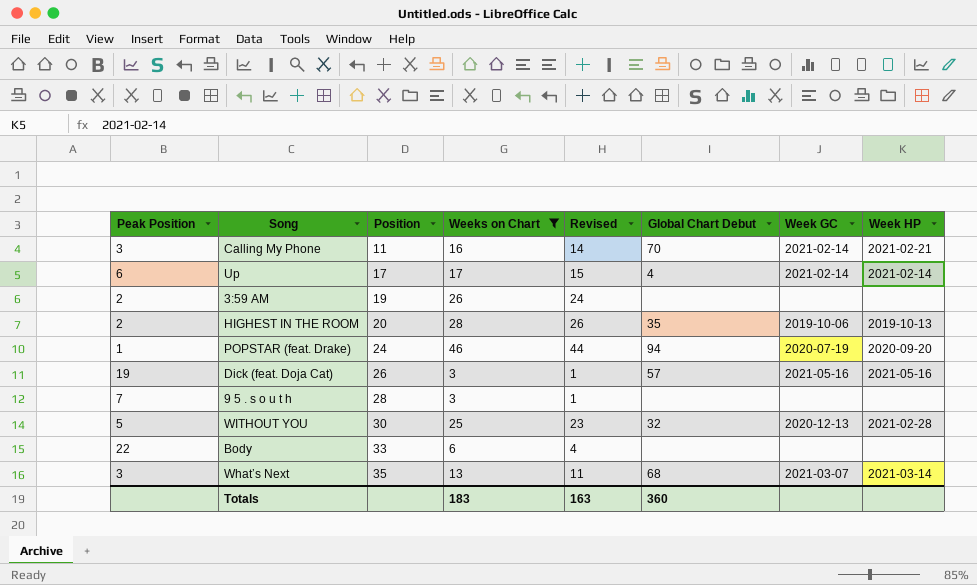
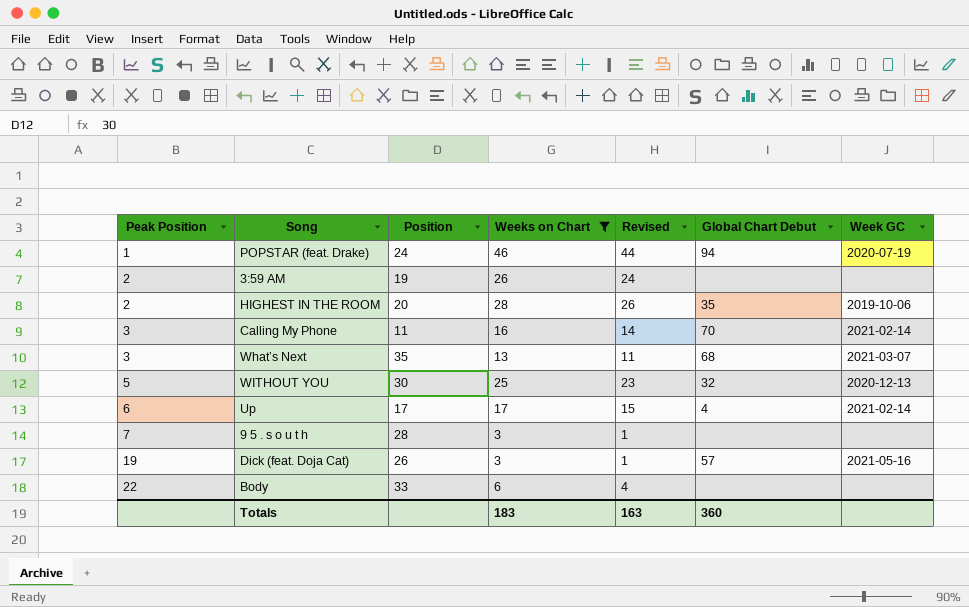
row order: Position ascending -> Peak Position ascending
column Week HP | position: 8 -> none

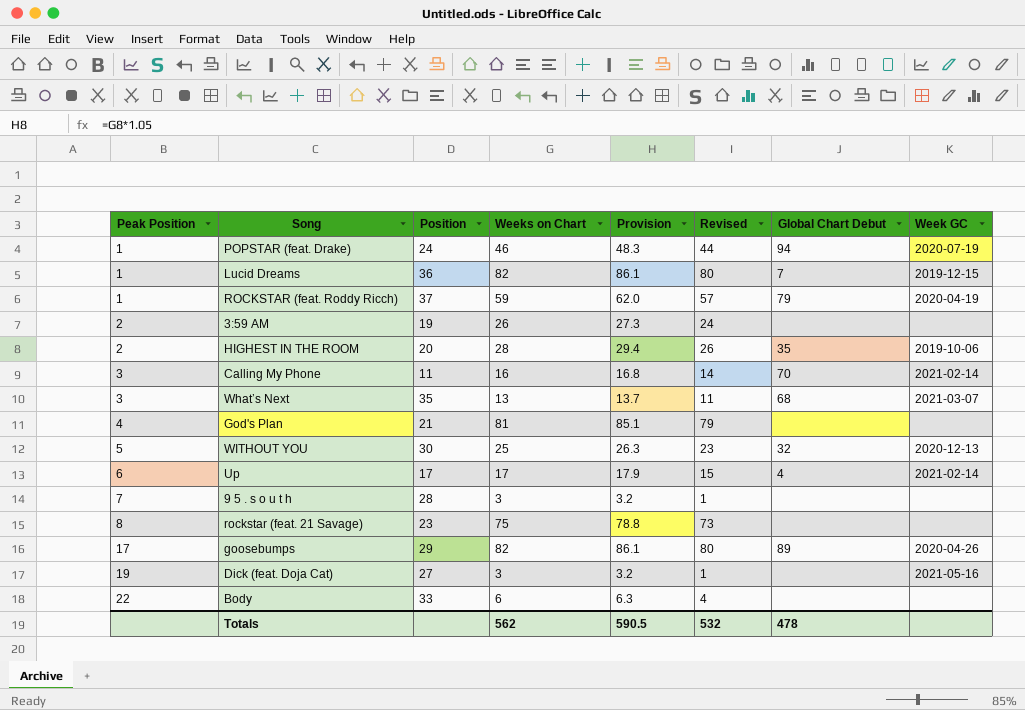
filter: Weeks on Chart <= 46 -> none
column Provision | formula: none -> [Weeks on Chart] * 1.05
Dick (feat. Doja Cat) | Position: 26 -> 27
Dick (feat. Doja Cat) | Global Chart Debut: 57 -> none
Totals | Weeks on Chart: 183 -> 562
Totals | Revised: 163 -> 532
Totals | Global Chart Debut: 360 -> 478

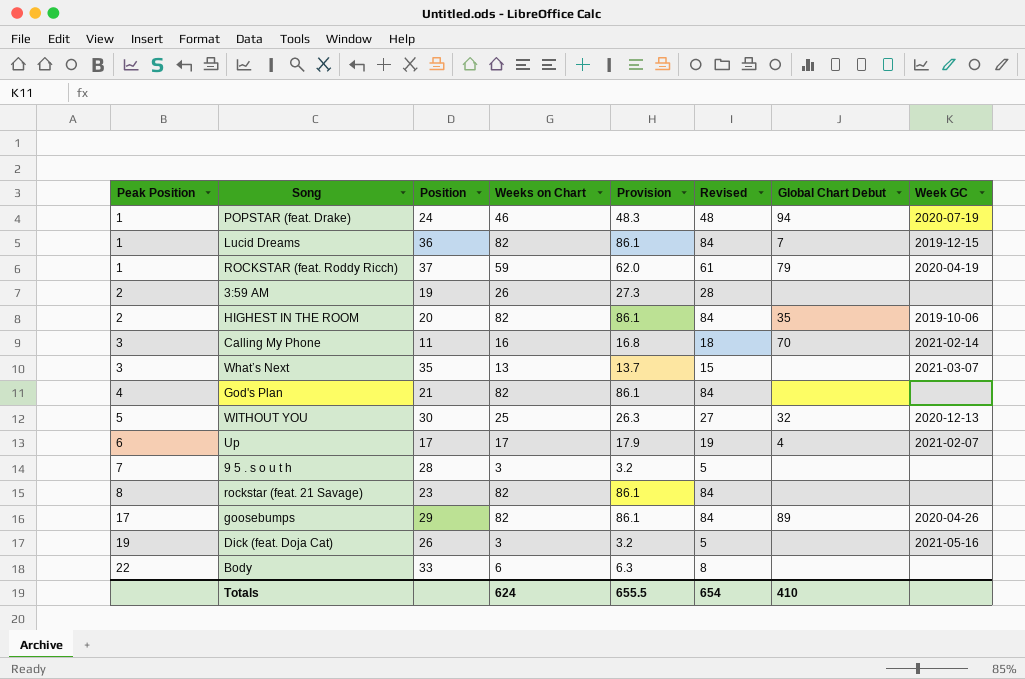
column Revised | formula: [Weeks on Chart] - 2 -> [Weeks on Chart] + 2
HIGHEST IN THE ROOM | Weeks on Chart: 28 -> 82
HIGHEST IN THE ROOM | Provision: 29.4 -> 86.1
What’s Next | Global Chart Debut: 68 -> none
God's Plan | Weeks on Chart: 81 -> 82
God's Plan | Provision: 85.1 -> 86.1
Up | Week GC: 2021-02-14 -> 2021-02-07
rockstar (feat. 21 Savage) | Weeks on Chart: 75 -> 82
rockstar (feat. 21 Savage) | Provision: 78.8 -> 86.1
Dick (feat. Doja Cat) | Position: 27 -> 26
Totals | Weeks on Chart: 562 -> 624
Totals | Provision: 590.5 -> 655.5
Totals | Revised: 532 -> 654
Totals | Global Chart Debut: 478 -> 410

